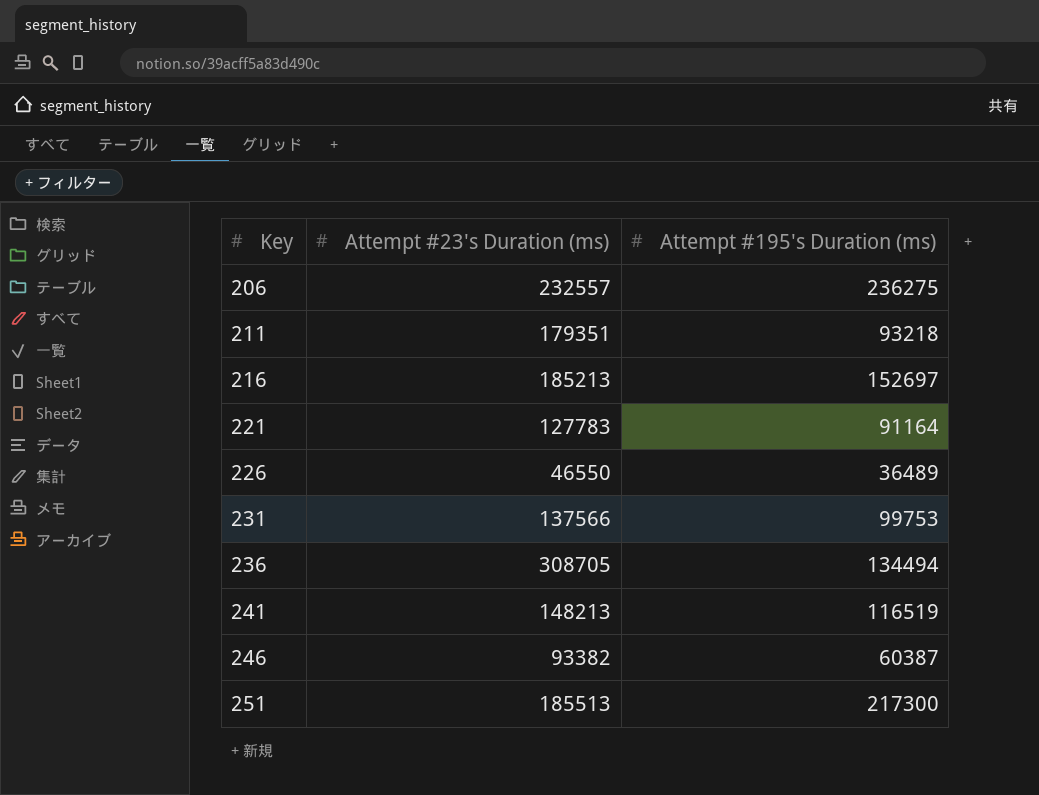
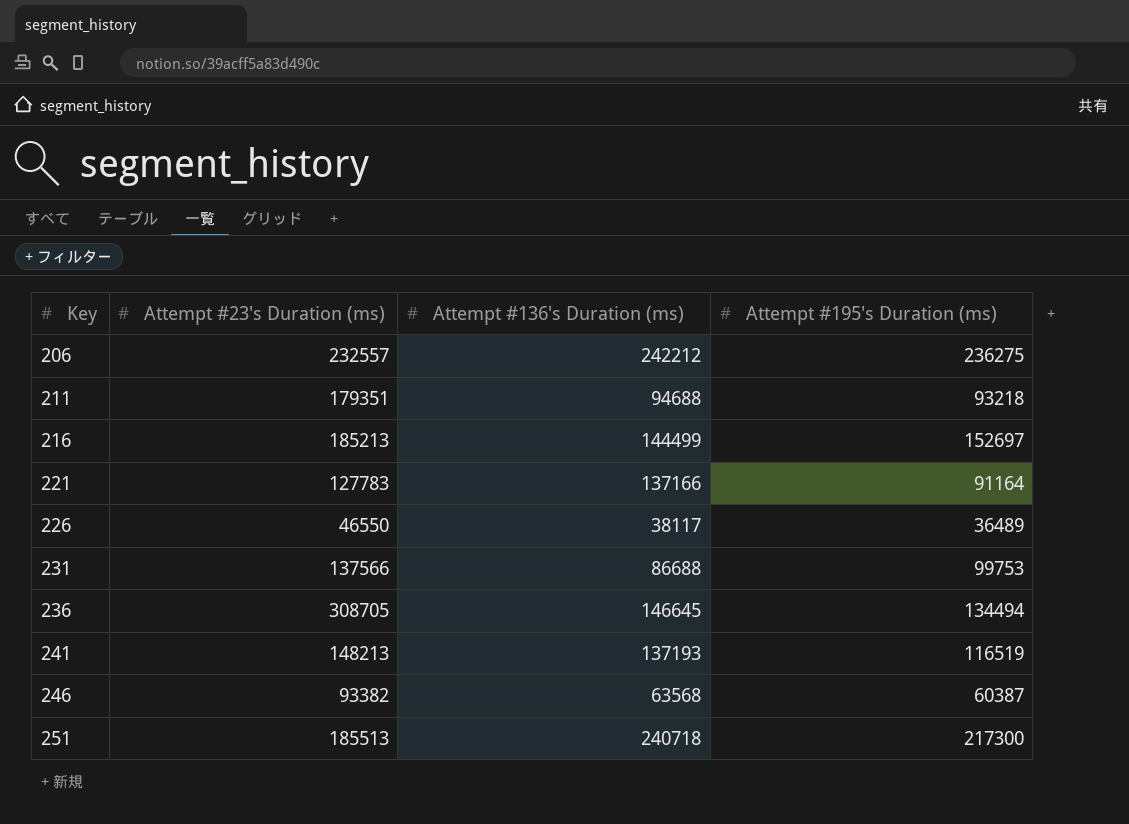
column Attempt #136's Duration (ms) | position: none -> 3

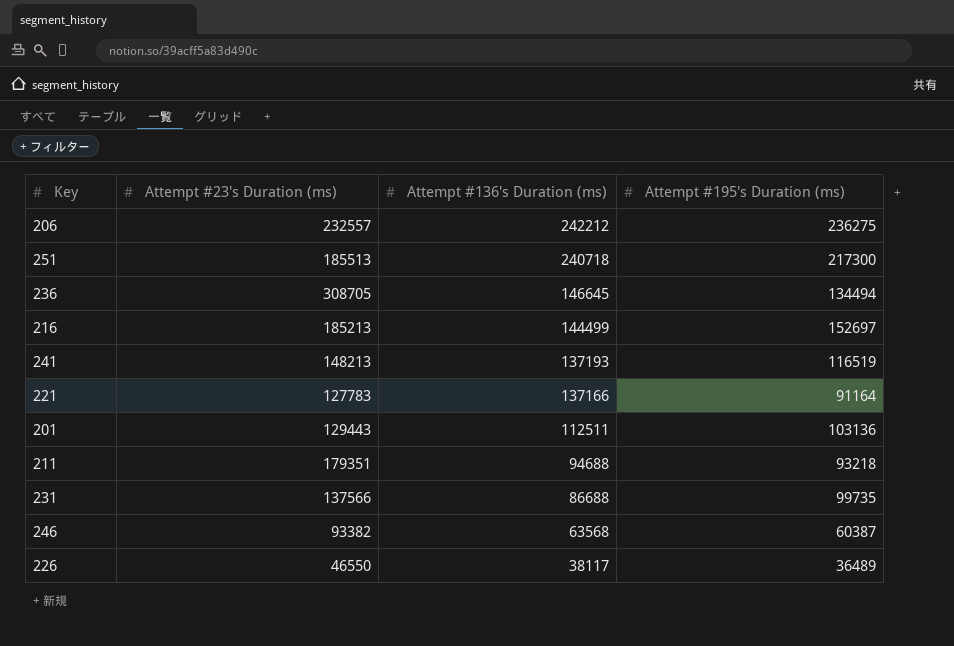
row order: Key ascending -> Attempt #136's Duration (ms) descending
row 201: none -> 129443 | 112511 | 103136
231 | Attempt #195's Duration (ms): 99753 -> 99735

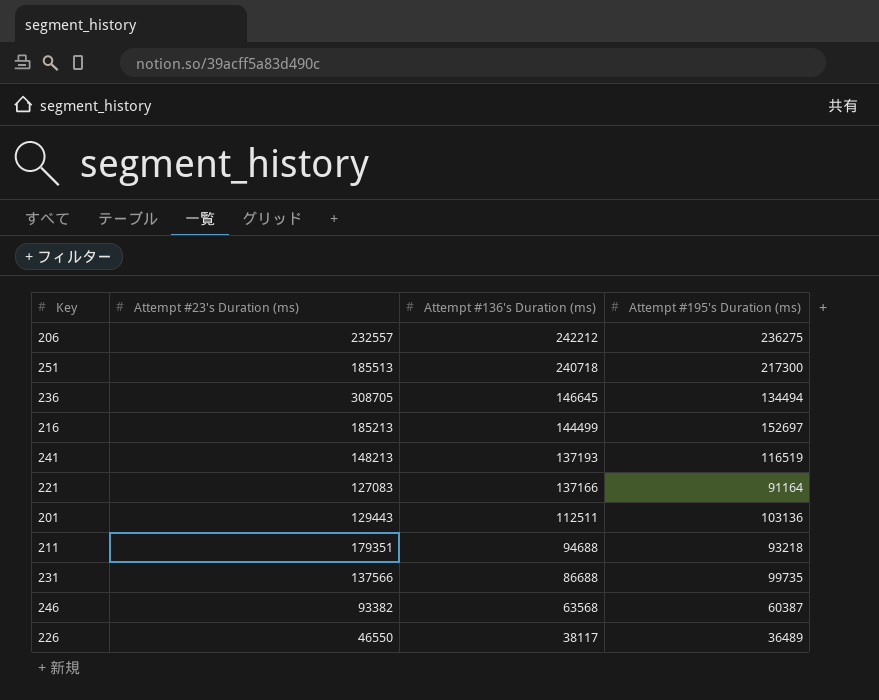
221 | Attempt #23's Duration (ms): 127783 -> 127083

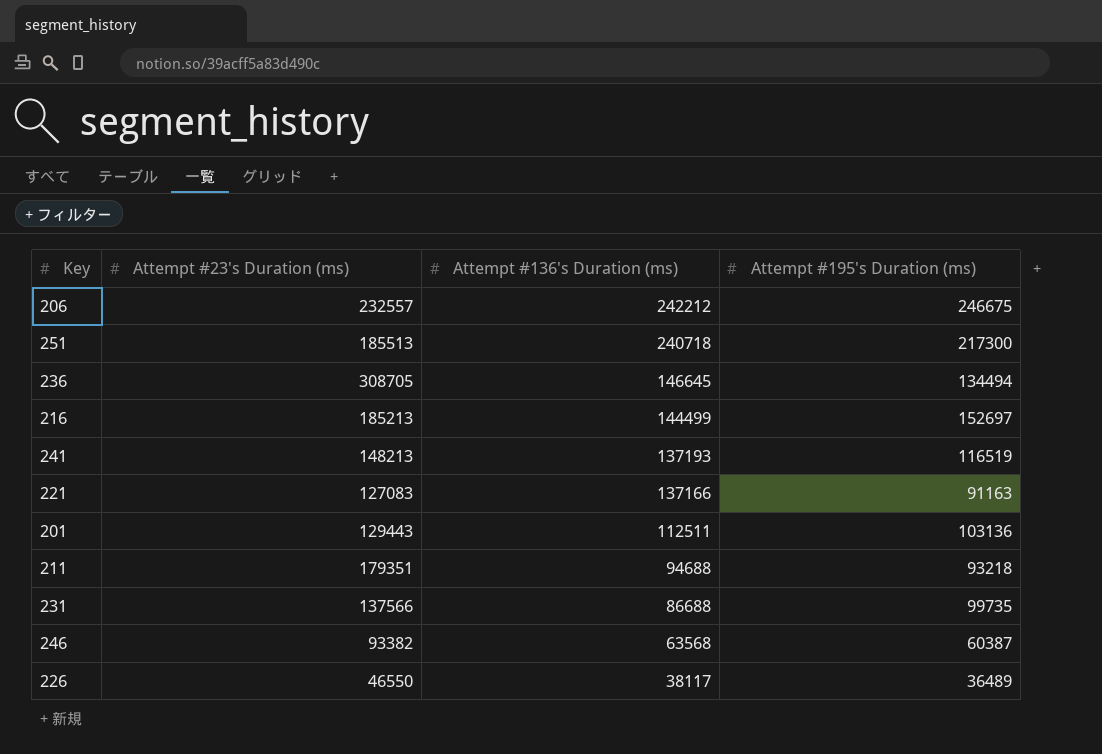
206 | Attempt #195's Duration (ms): 236275 -> 246675
221 | Attempt #195's Duration (ms): 91164 -> 91163

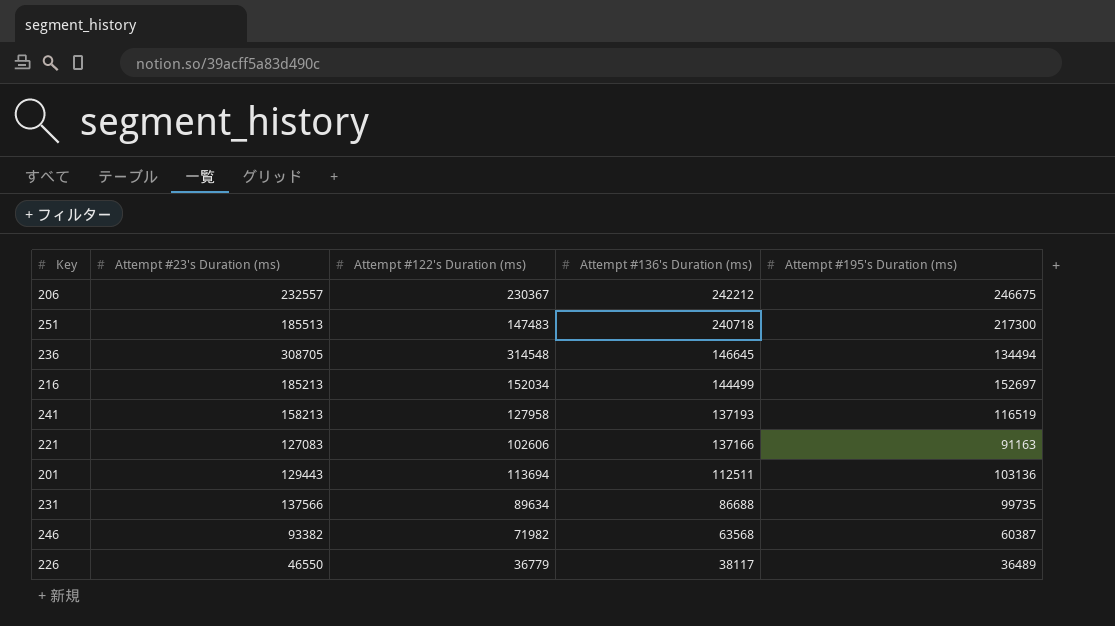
column Attempt #122's Duration (ms) | position: none -> 3
row 211: 179351 | 94688 | 93218 -> none
241 | Attempt #23's Duration (ms): 148213 -> 158213

